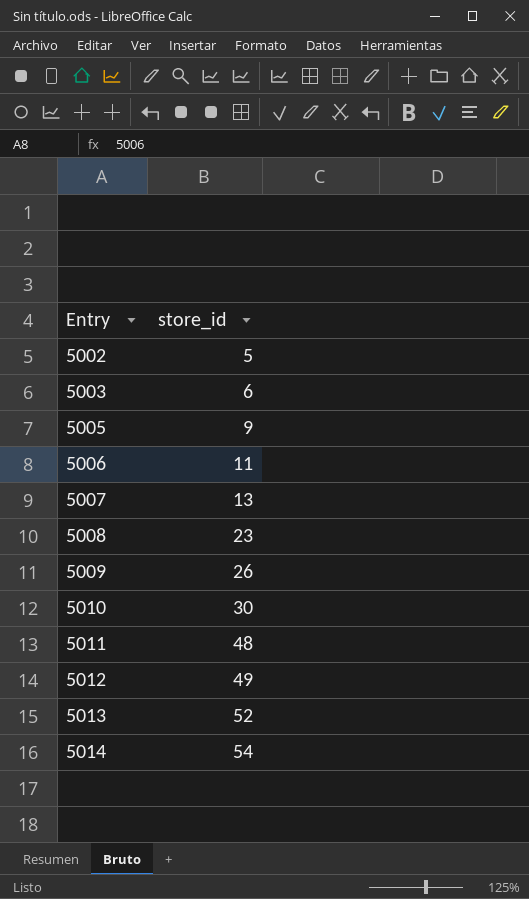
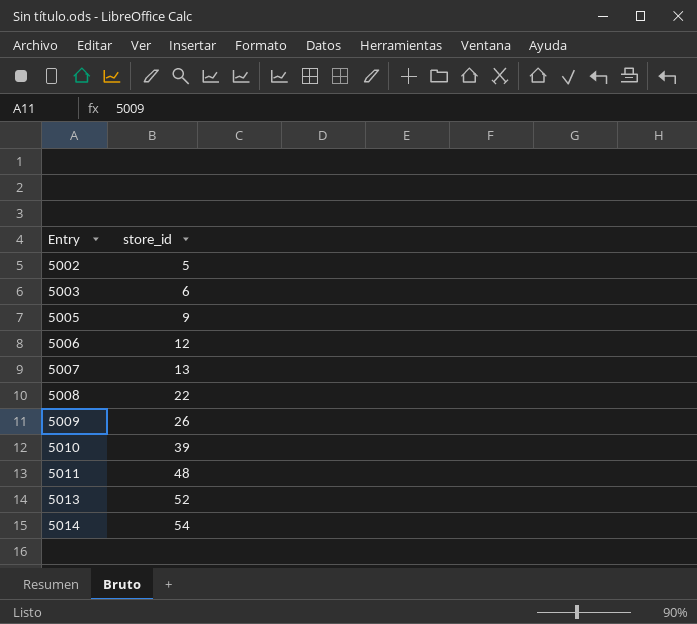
row 5012: 49 -> none
5006 | store_id: 11 -> 12
5008 | store_id: 23 -> 22
5010 | store_id: 30 -> 39

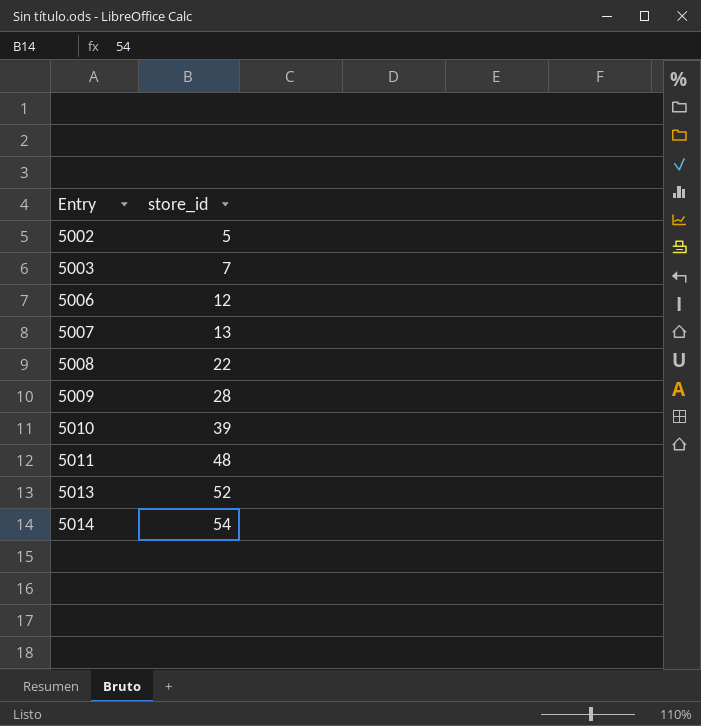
row 5005: 9 -> none
5003 | store_id: 6 -> 7
5009 | store_id: 26 -> 28

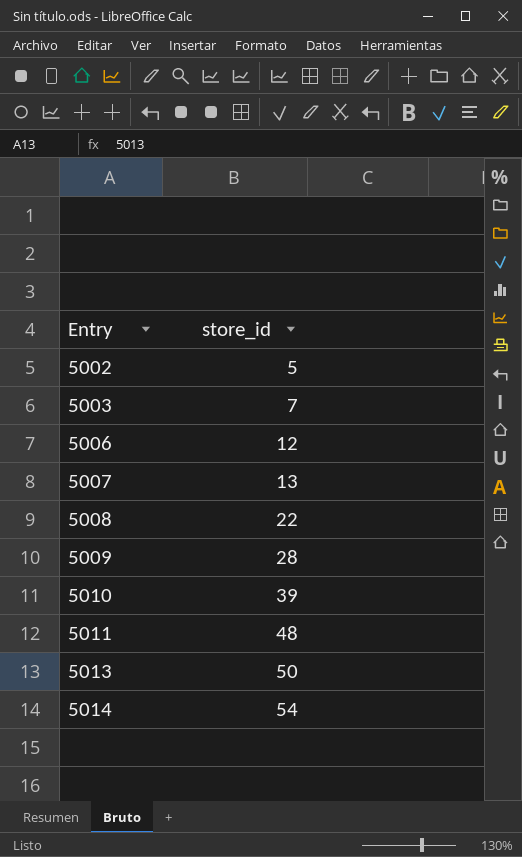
5013 | store_id: 52 -> 50

